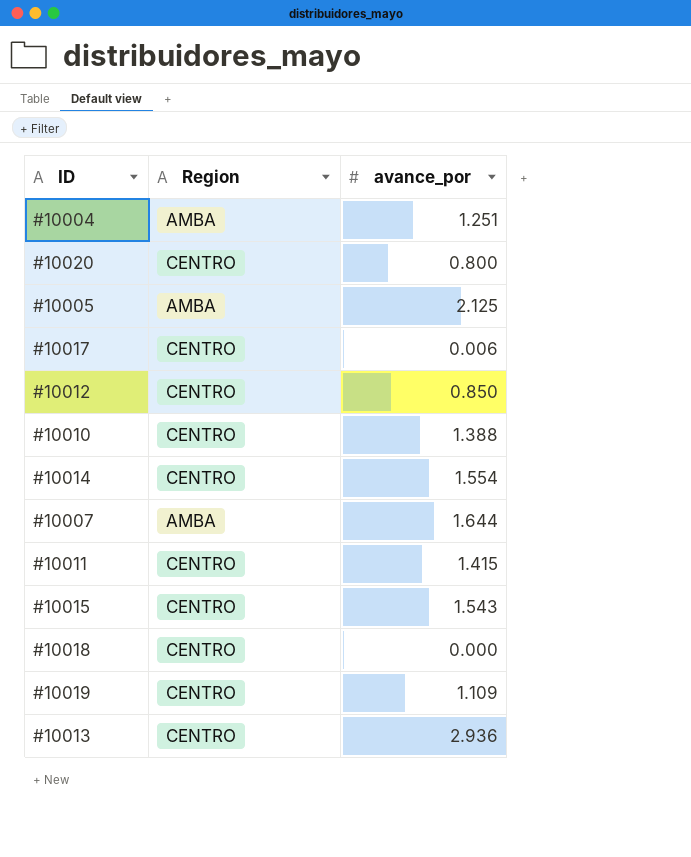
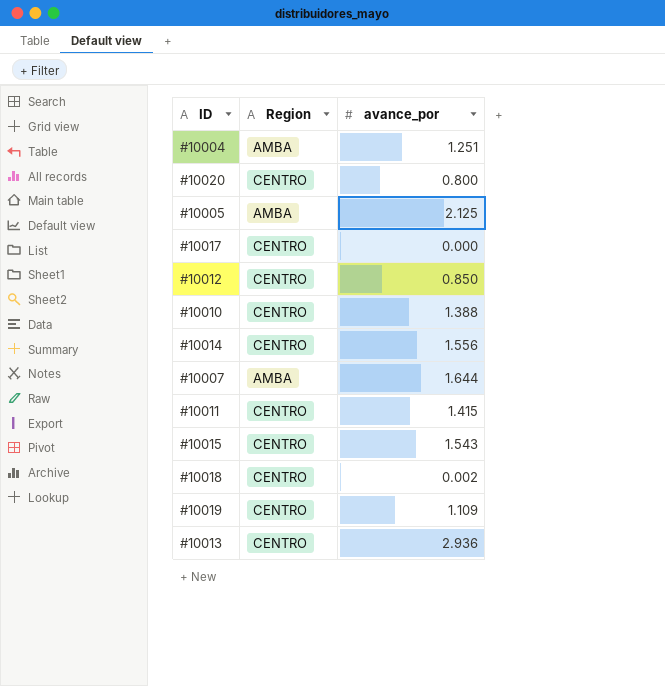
#10017 | avance_por: 0.006 -> 0.000
#10014 | avance_por: 1.554 -> 1.556
#10018 | avance_por: 0.000 -> 0.002

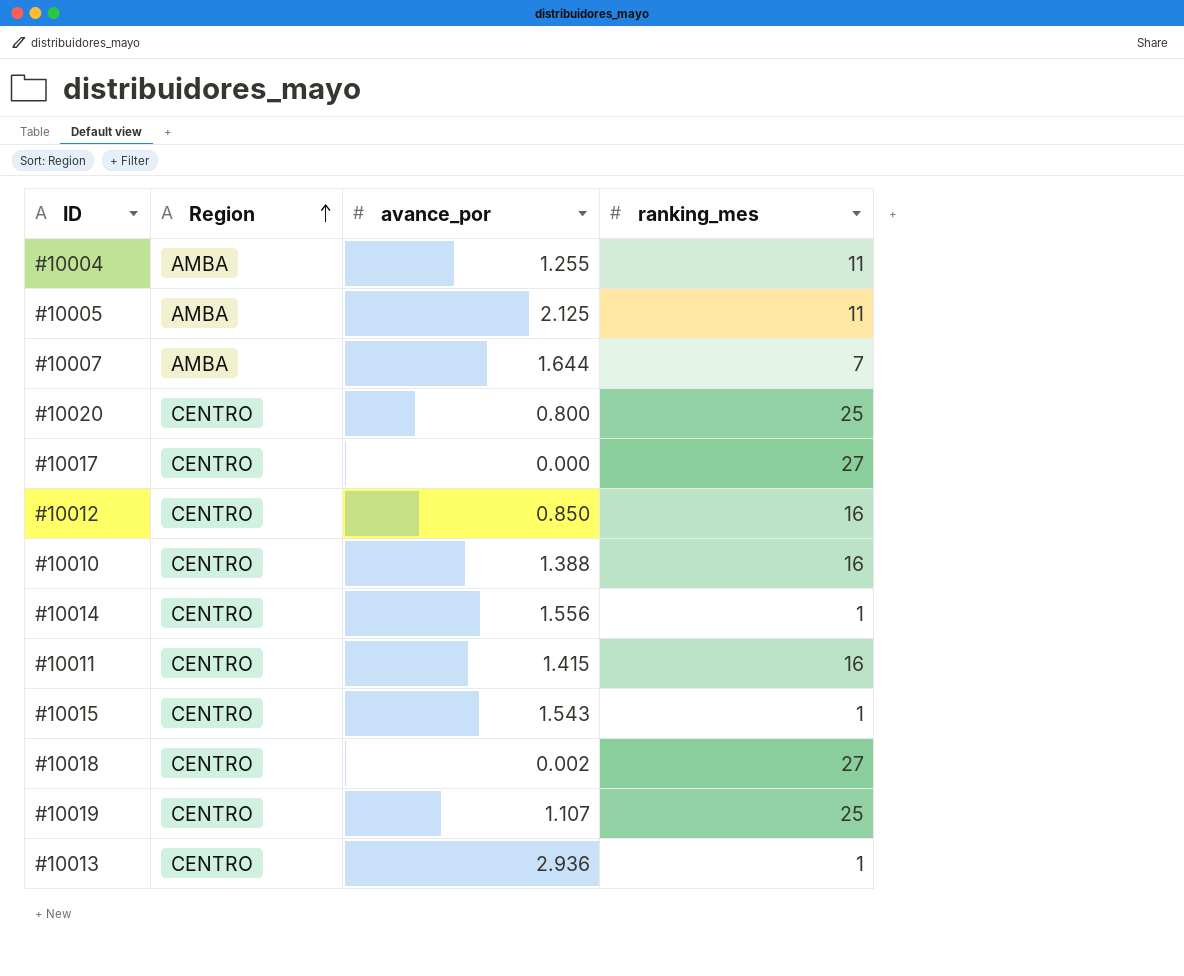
row order: none -> Region ascending
column ranking_mes | position: none -> 4
#10004 | avance_por: 1.251 -> 1.255
#10019 | avance_por: 1.109 -> 1.107

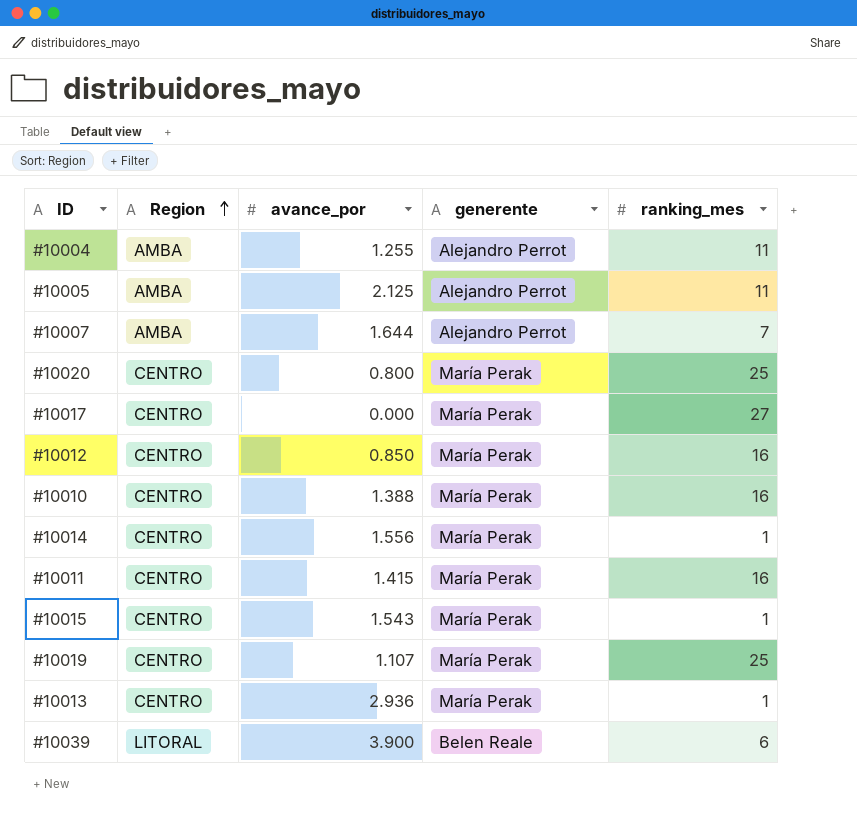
column generente | position: none -> 4
row #10018: CENTRO | 0.002 | 27 -> none
row #10039: none -> LITORAL | 3.900 | Belen Reale | 6

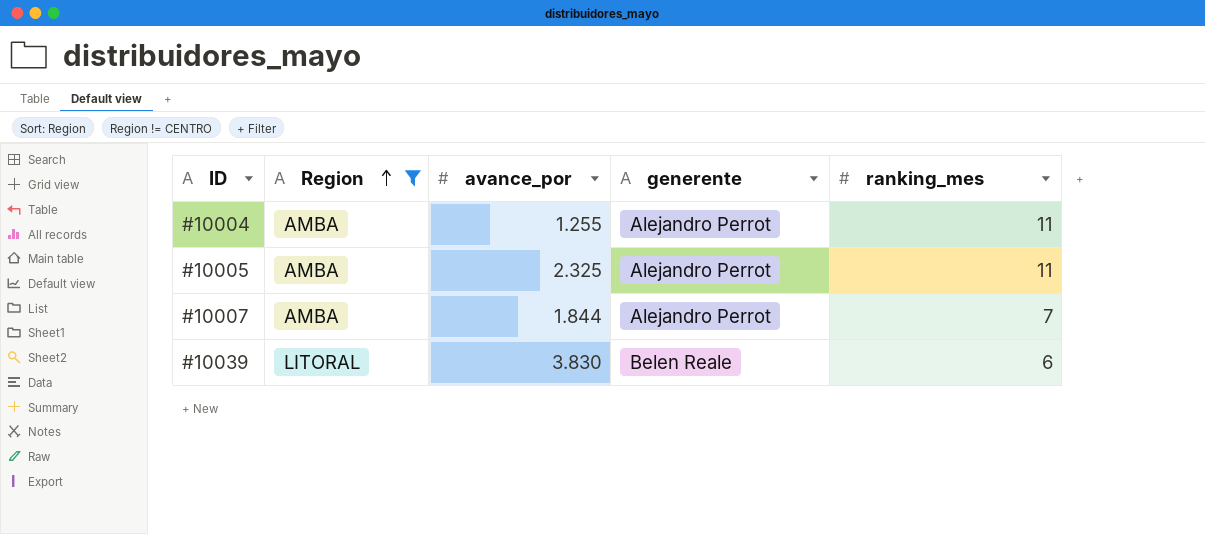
filter: none -> Region != CENTRO
#10005 | avance_por: 2.125 -> 2.325
#10007 | avance_por: 1.644 -> 1.844
#10039 | avance_por: 3.900 -> 3.830

